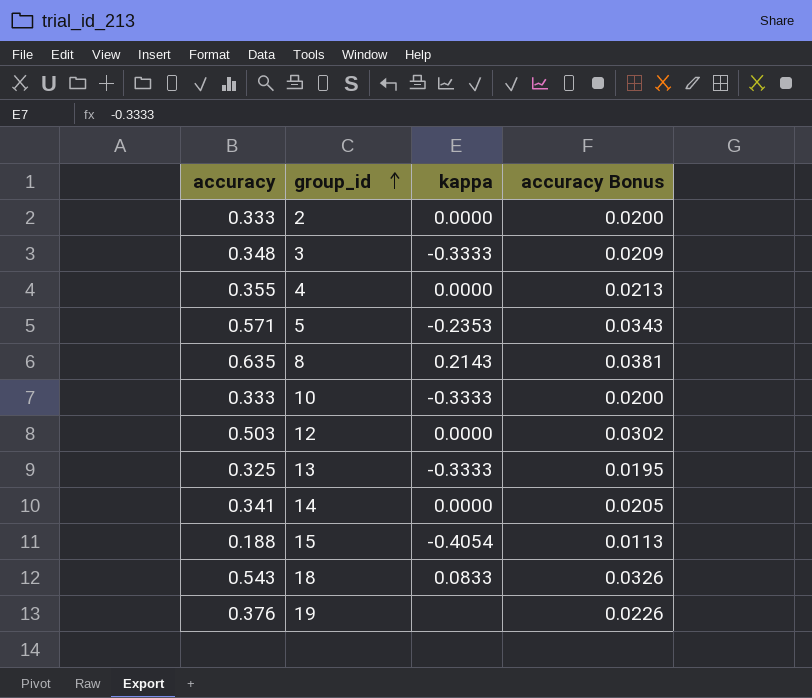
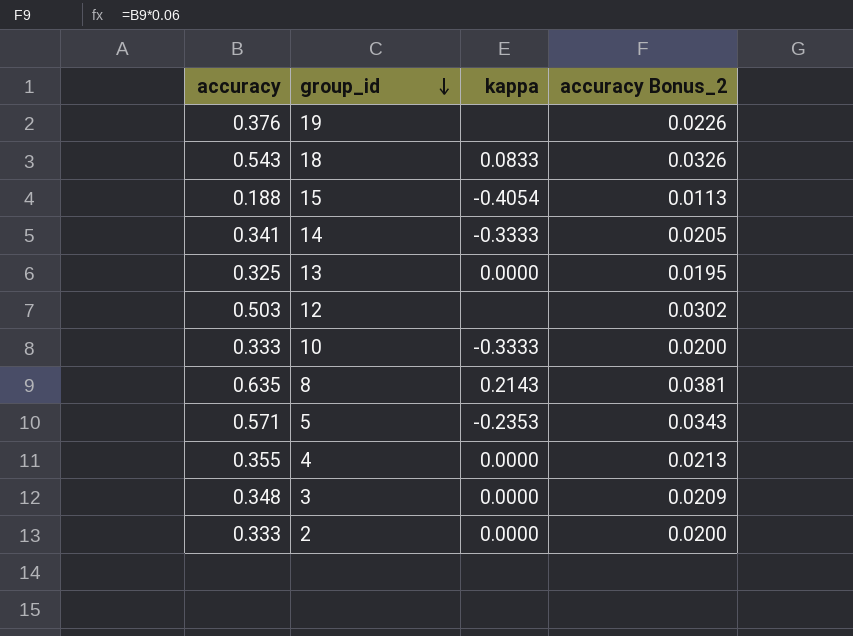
row order: group_id ascending -> group_id descending
column name: accuracy Bonus -> accuracy Bonus_2
14 | kappa: 0.0000 -> -0.3333
13 | kappa: -0.3333 -> 0.0000
12 | kappa: 0.0000 -> none
3 | kappa: -0.3333 -> 0.0000

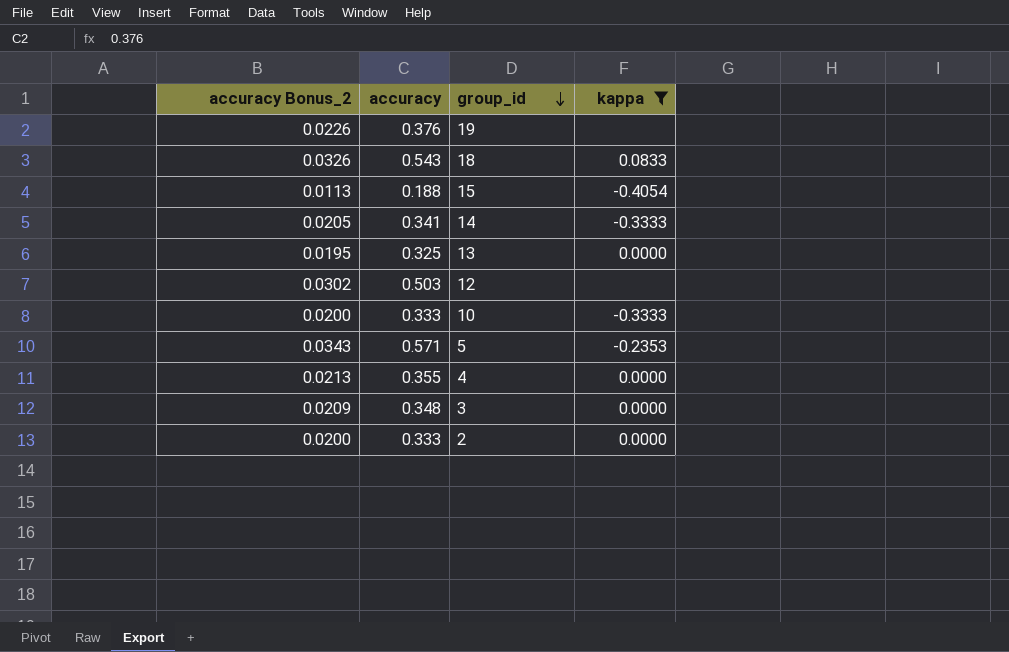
filter: none -> kappa != 0.2143
column accuracy Bonus_2 | position: 4 -> 1

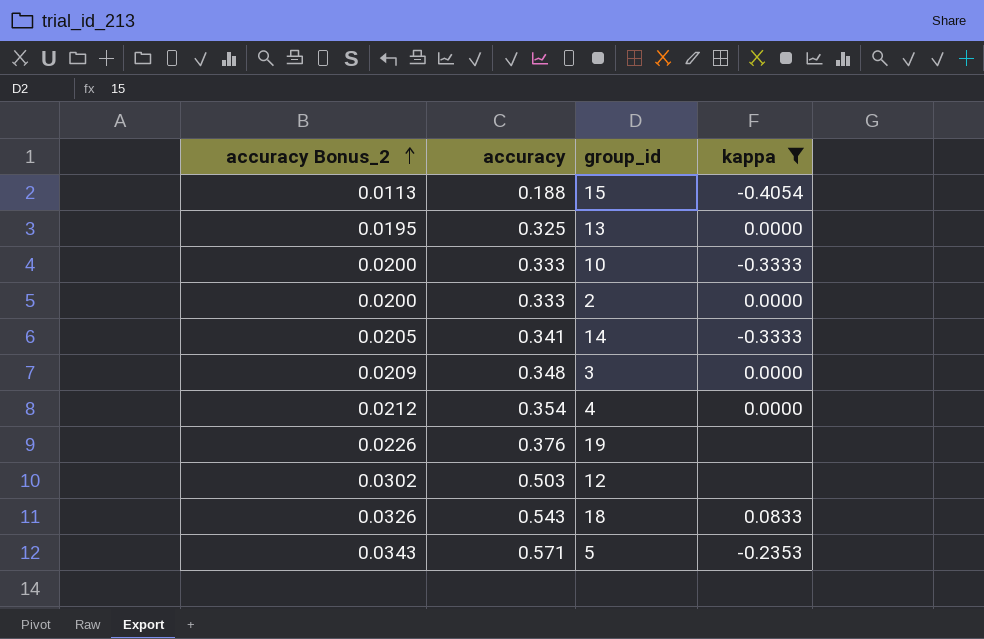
row order: group_id descending -> accuracy Bonus_2 ascending
4 | accuracy Bonus_2: 0.0213 -> 0.0212
4 | accuracy: 0.355 -> 0.354

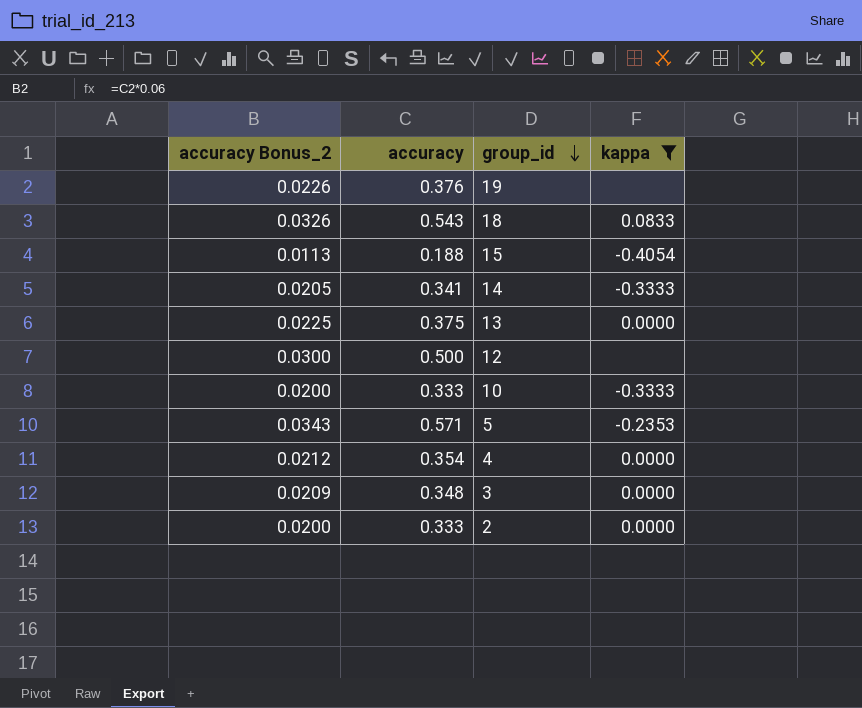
row order: accuracy Bonus_2 ascending -> group_id descending
13 | accuracy Bonus_2: 0.0195 -> 0.0225
13 | accuracy: 0.325 -> 0.375
12 | accuracy Bonus_2: 0.0302 -> 0.0300
12 | accuracy: 0.503 -> 0.500

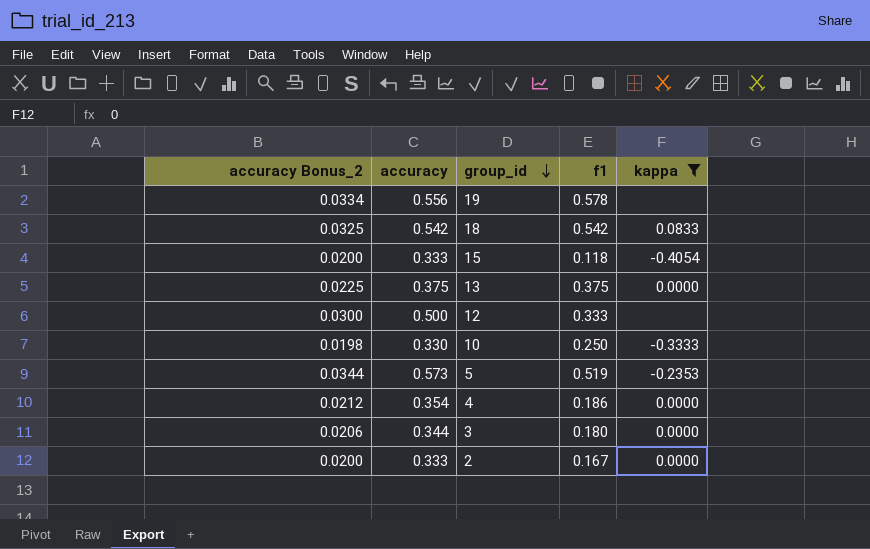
column f1 | position: none -> 4
row 14: 0.0205 | 0.341 | -0.3333 -> none
19 | accuracy Bonus_2: 0.0226 -> 0.0334
19 | accuracy: 0.376 -> 0.556
18 | accuracy Bonus_2: 0.0326 -> 0.0325
18 | accuracy: 0.543 -> 0.542
15 | accuracy Bonus_2: 0.0113 -> 0.0200
15 | accuracy: 0.188 -> 0.333
10 | accuracy Bonus_2: 0.0200 -> 0.0198
10 | accuracy: 0.333 -> 0.330
5 | accuracy Bonus_2: 0.0343 -> 0.0344
5 | accuracy: 0.571 -> 0.573
3 | accuracy Bonus_2: 0.0209 -> 0.0206
3 | accuracy: 0.348 -> 0.344

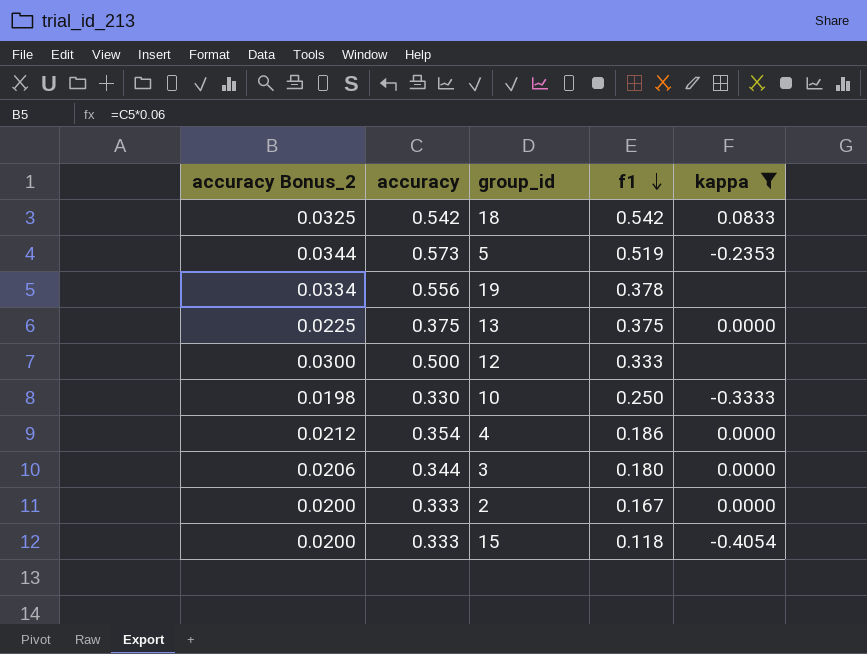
row order: group_id descending -> f1 descending
19 | f1: 0.578 -> 0.378

